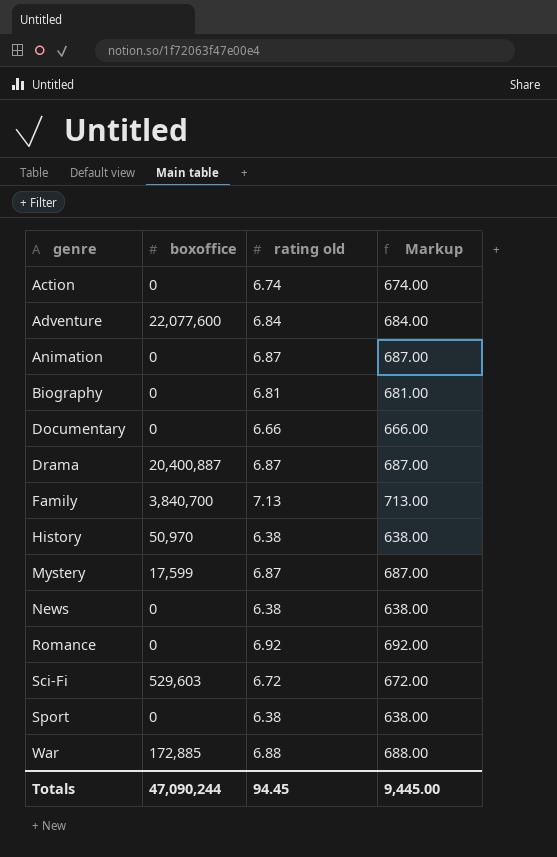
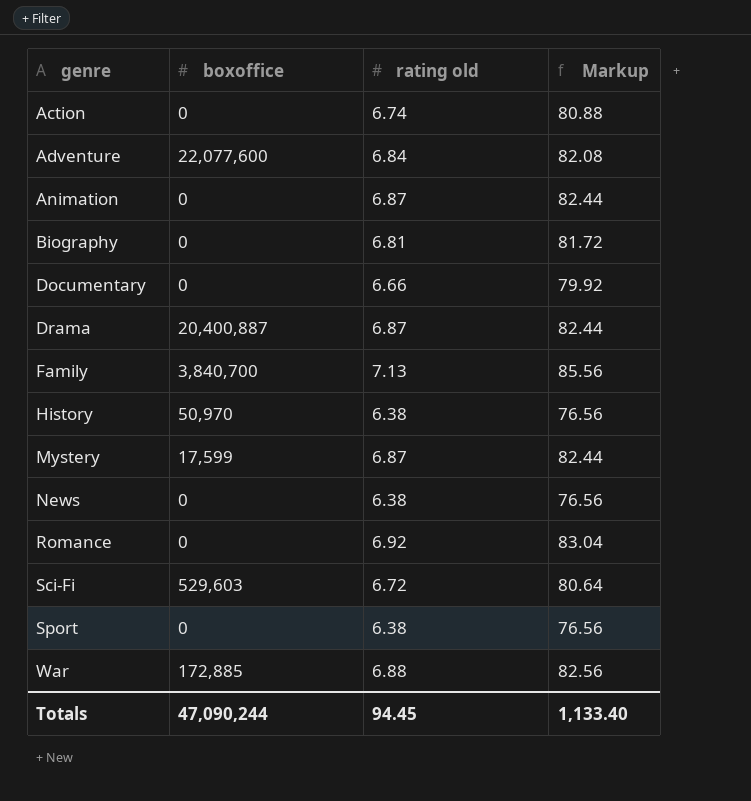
column Markup | formula: [rating old] * 100 -> [rating old] * 12
Totals | Markup: 9,445.00 -> 1,133.40

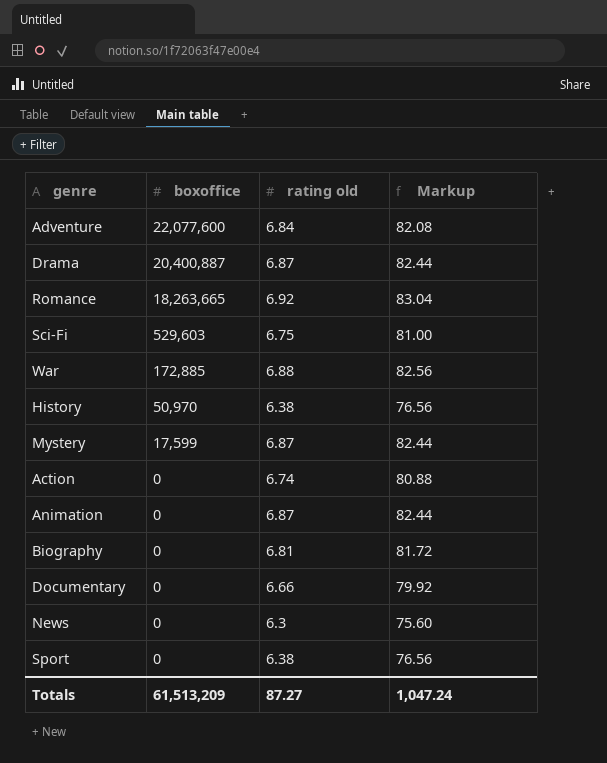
row order: genre ascending -> boxoffice descending
row Family: 3,840,700 | 7.13 | 85.56 -> none
Romance | boxoffice: 0 -> 18,263,665
Sci-Fi | rating old: 6.72 -> 6.75
Sci-Fi | Markup: 80.64 -> 81.00
News | rating old: 6.38 -> 6.3
News | Markup: 76.56 -> 75.60
Totals | boxoffice: 47,090,244 -> 61,513,209
Totals | rating old: 94.45 -> 87.27
Totals | Markup: 1,133.40 -> 1,047.24

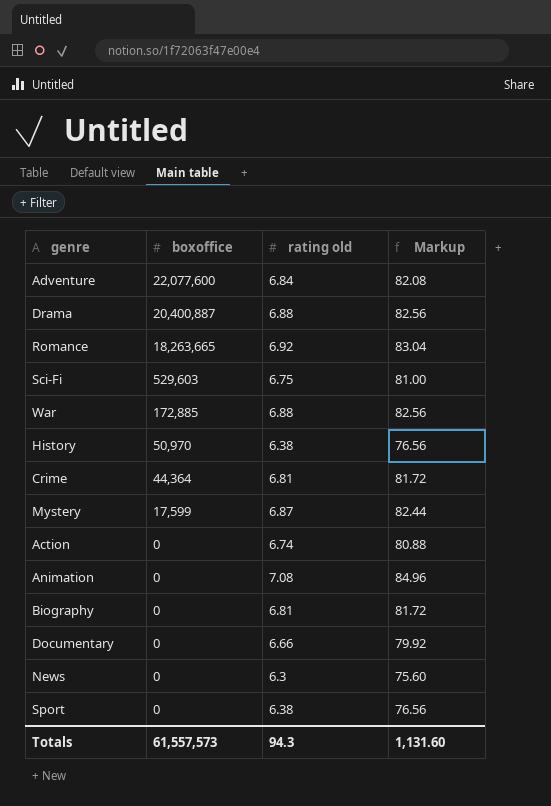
Drama | rating old: 6.87 -> 6.88
Drama | Markup: 82.44 -> 82.56
row Crime: none -> 44,364 | 6.81 | 81.72
Animation | rating old: 6.87 -> 7.08
Animation | Markup: 82.44 -> 84.96
Totals | boxoffice: 61,513,209 -> 61,557,573
Totals | rating old: 87.27 -> 94.3
Totals | Markup: 1,047.24 -> 1,131.60

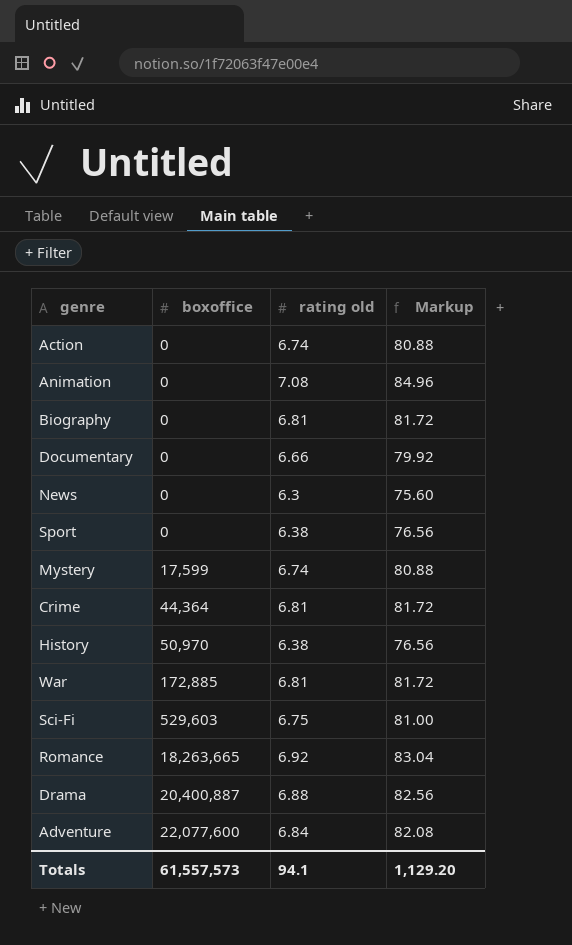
row order: boxoffice descending -> boxoffice ascending
Mystery | rating old: 6.87 -> 6.74
Mystery | Markup: 82.44 -> 80.88
War | rating old: 6.88 -> 6.81
War | Markup: 82.56 -> 81.72
Totals | rating old: 94.3 -> 94.1
Totals | Markup: 1,131.60 -> 1,129.20

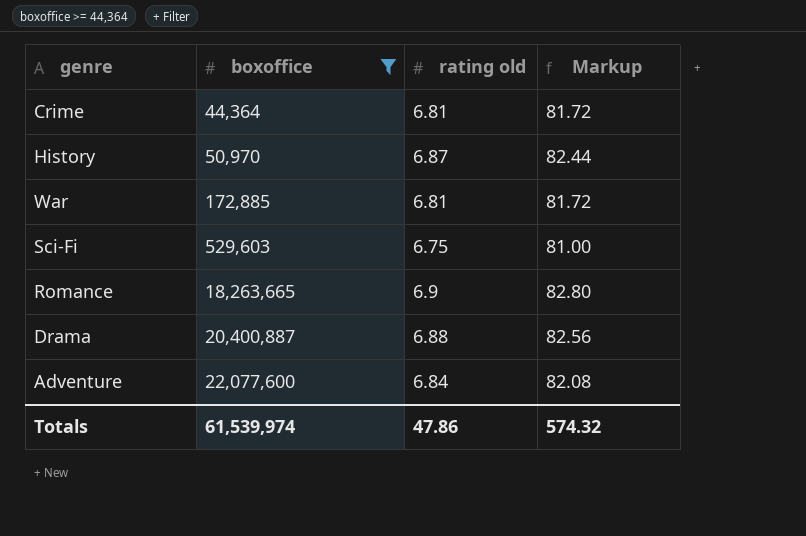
filter: none -> boxoffice >= 44,364
History | rating old: 6.38 -> 6.87
History | Markup: 76.56 -> 82.44
Romance | rating old: 6.92 -> 6.9
Romance | Markup: 83.04 -> 82.80
Totals | boxoffice: 61,557,573 -> 61,539,974
Totals | rating old: 94.1 -> 47.86
Totals | Markup: 1,129.20 -> 574.32

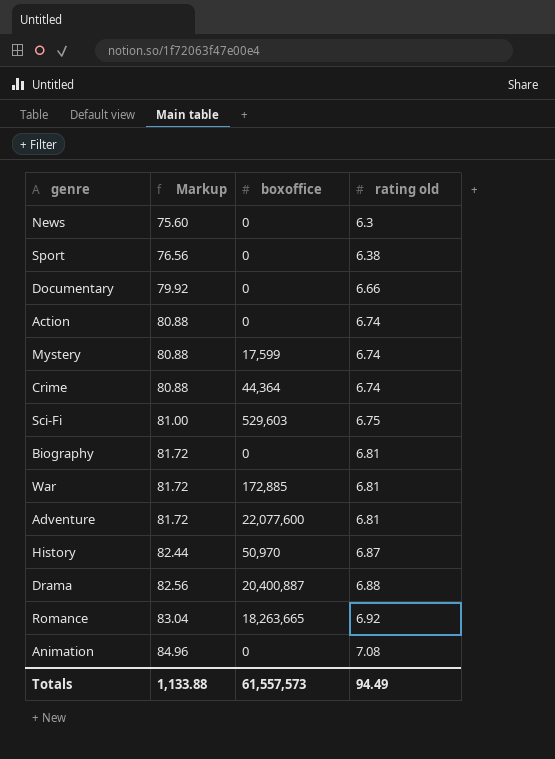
filter: boxoffice >= 44,364 -> none
row order: boxoffice ascending -> Markup ascending
column Markup | position: 4 -> 2
Crime | Markup: 81.72 -> 80.88
Crime | rating old: 6.81 -> 6.74
Adventure | Markup: 82.08 -> 81.72
Adventure | rating old: 6.84 -> 6.81
Romance | Markup: 82.80 -> 83.04
Romance | rating old: 6.9 -> 6.92
Totals | Markup: 574.32 -> 1,133.88
Totals | boxoffice: 61,539,974 -> 61,557,573
Totals | rating old: 47.86 -> 94.49

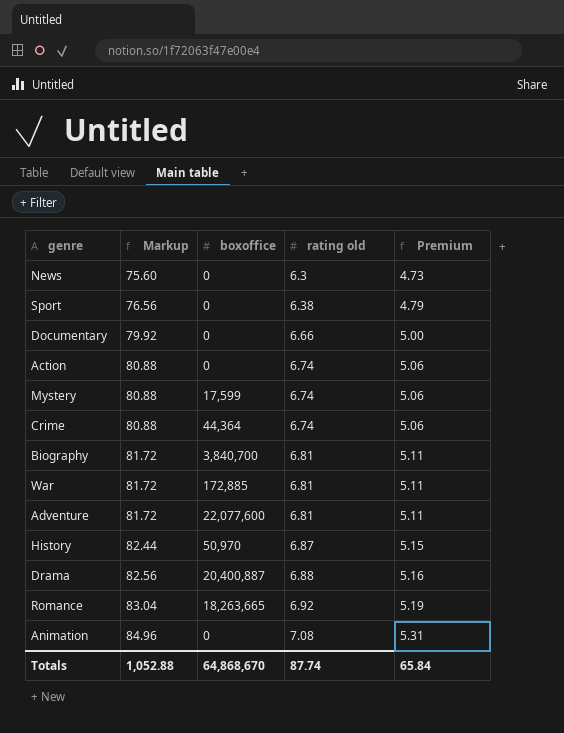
column Premium | formula: none -> [rating old] * 0.75
row Sci-Fi: 81.00 | 529,603 | 6.75 -> none
Biography | boxoffice: 0 -> 3,840,700
Totals | Markup: 1,133.88 -> 1,052.88
Totals | boxoffice: 61,557,573 -> 64,868,670
Totals | rating old: 94.49 -> 87.74

